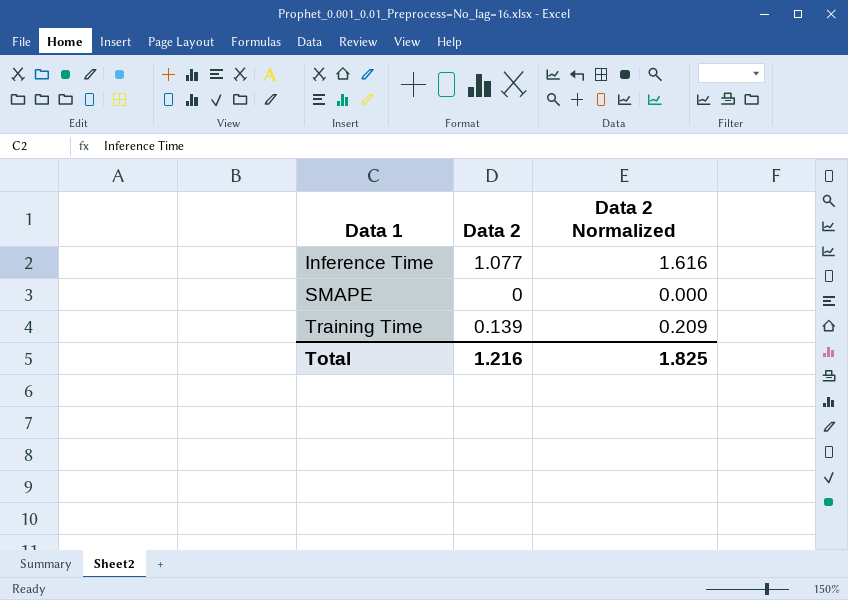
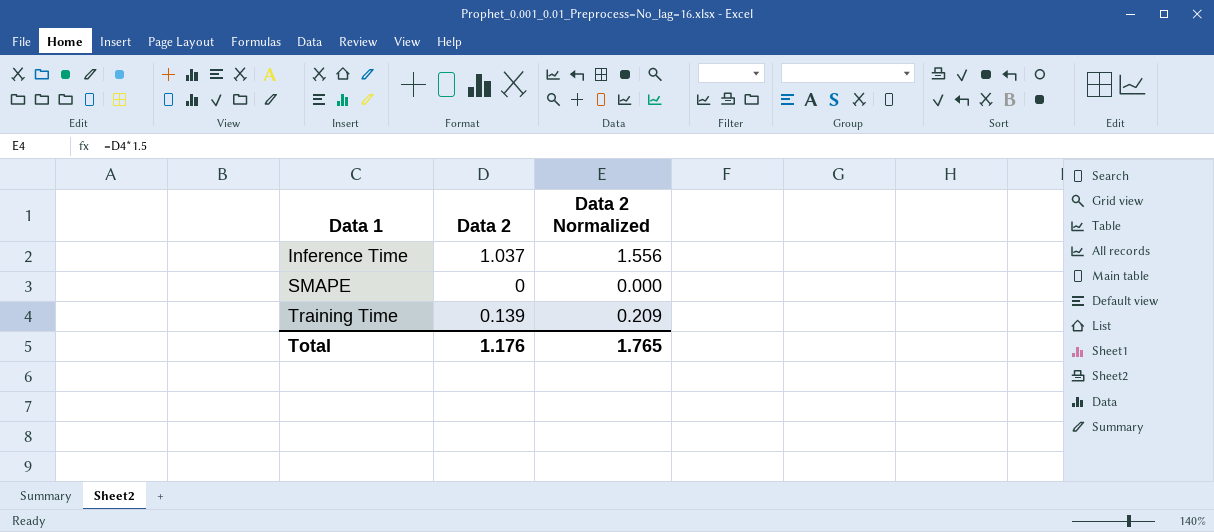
Inference Time | Data 2: 1.077 -> 1.037
Inference Time | Data 2 Normalized: 1.616 -> 1.556
Total | Data 2: 1.216 -> 1.176
Total | Data 2 Normalized: 1.825 -> 1.765

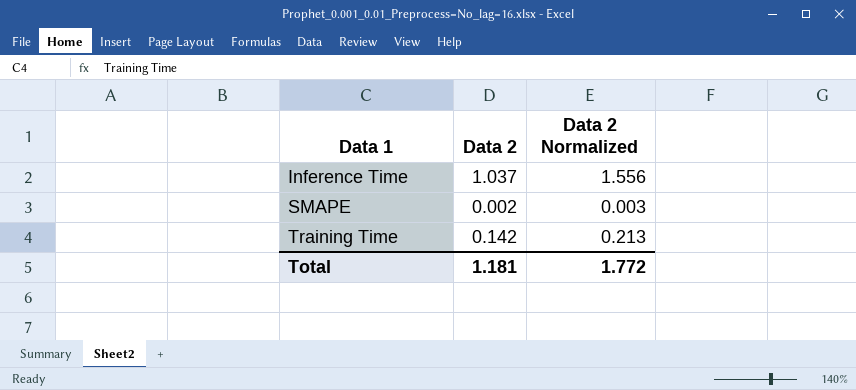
SMAPE | Data 2: 0 -> 0.002
SMAPE | Data 2 Normalized: 0.000 -> 0.003
Training Time | Data 2: 0.139 -> 0.142
Training Time | Data 2 Normalized: 0.209 -> 0.213
Total | Data 2: 1.176 -> 1.181
Total | Data 2 Normalized: 1.765 -> 1.772

